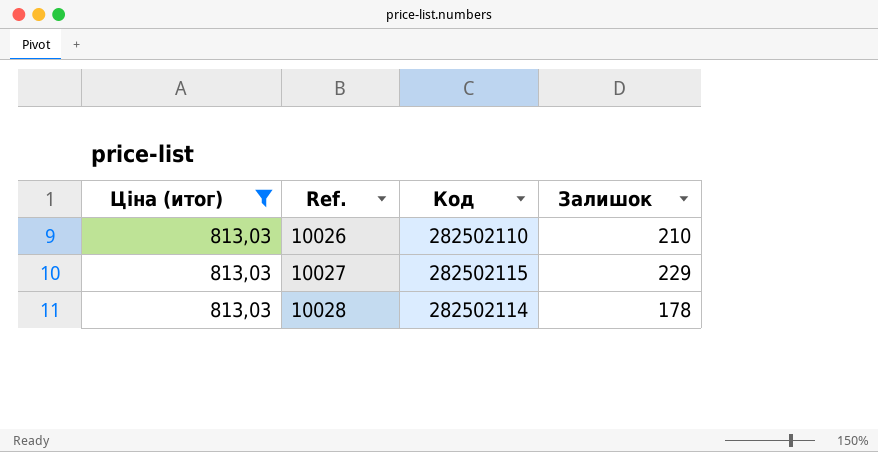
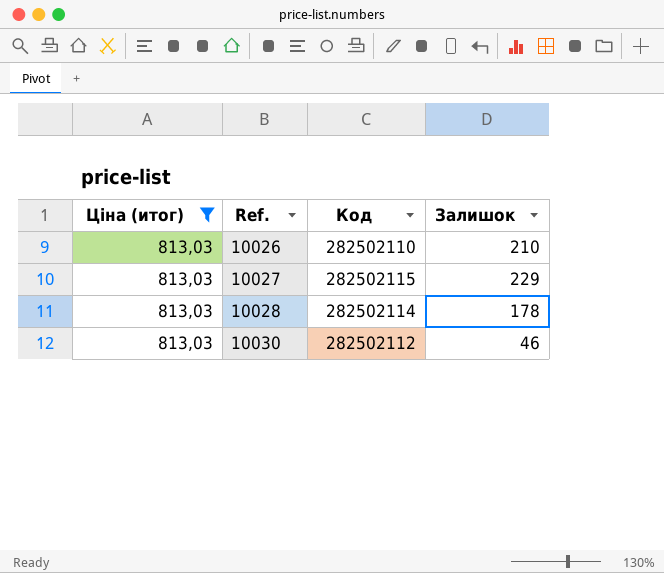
row 10030: none -> 813,03 | 282502112 | 46

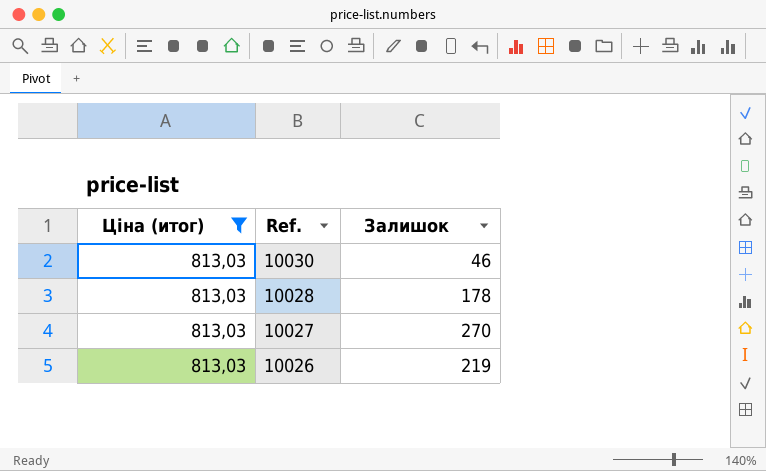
row order: Ref. ascending -> Ref. descending
column Код | position: 3 -> none
10027 | Залишок: 229 -> 270
10026 | Залишок: 210 -> 219

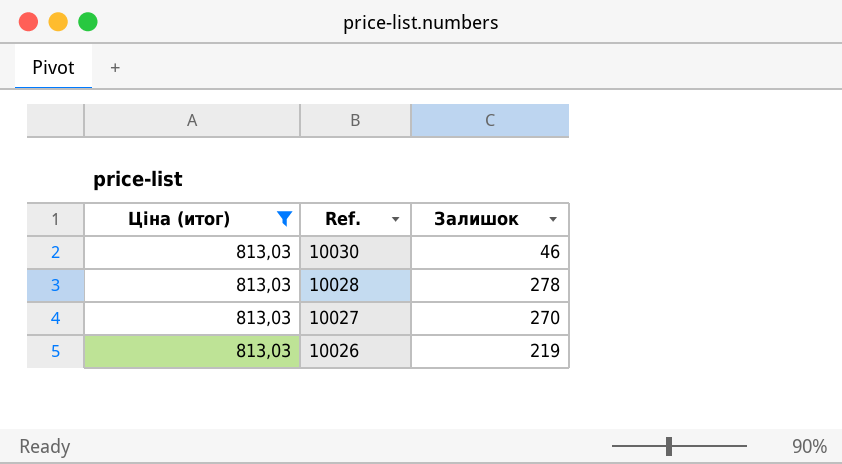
10028 | Залишок: 178 -> 278

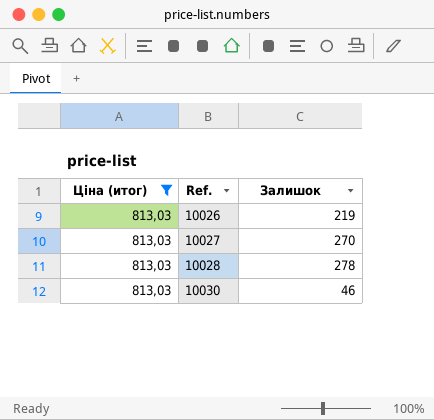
row order: Ref. descending -> Ref. ascending

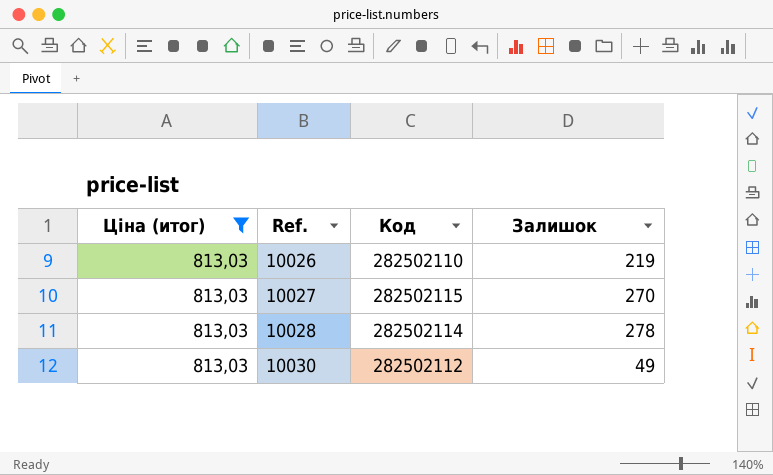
column Код | position: none -> 3
10030 | Залишок: 46 -> 49

